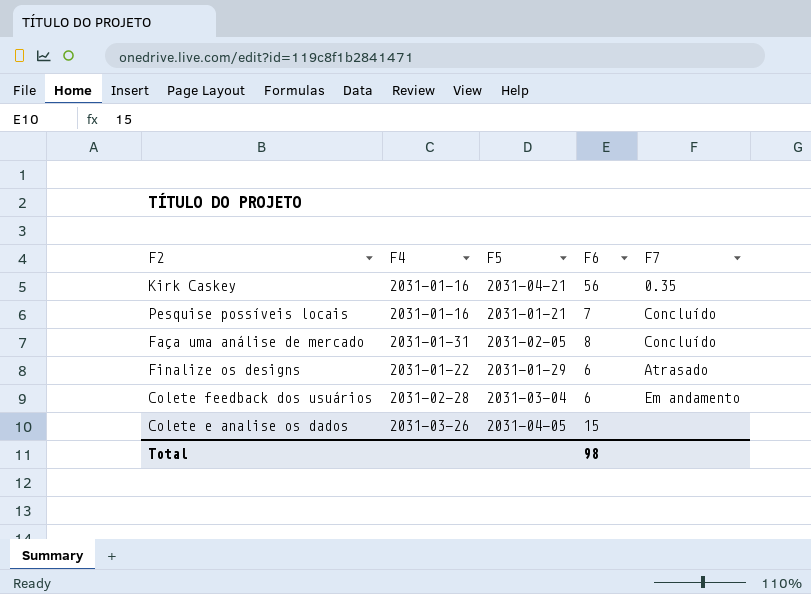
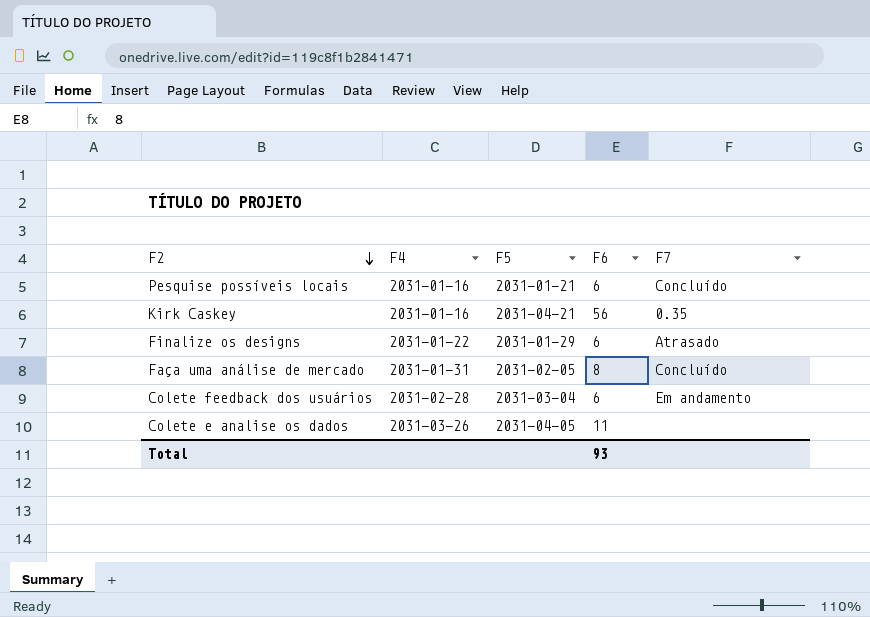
row order: none -> F2 descending
Pesquise possíveis locais | F6: 7 -> 6
Colete e analise os dados | F6: 15 -> 11
Total | F6: 98 -> 93

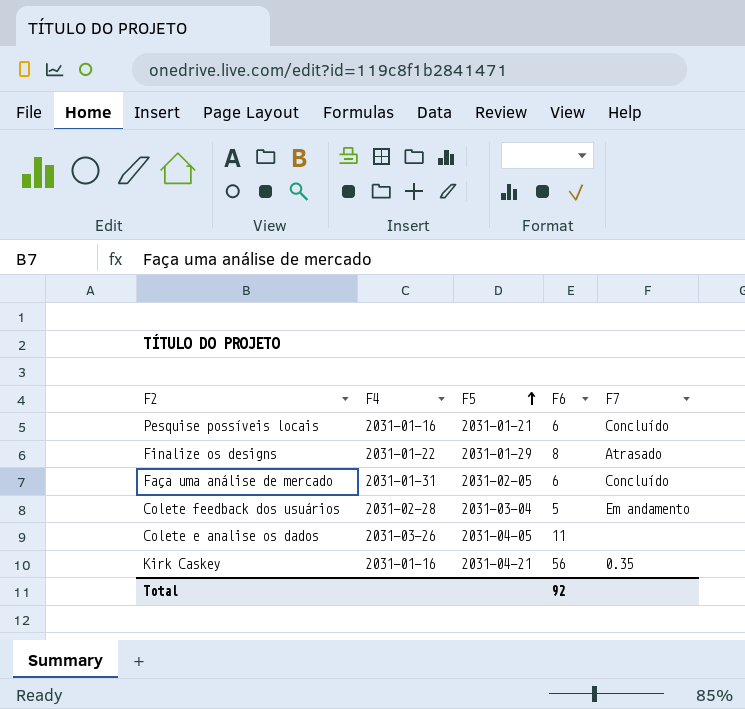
row order: F2 descending -> F5 ascending
Finalize os designs | F6: 6 -> 8
Faça uma análise de mercado | F6: 8 -> 6
Colete feedback dos usuários | F6: 6 -> 5
Total | F6: 93 -> 92

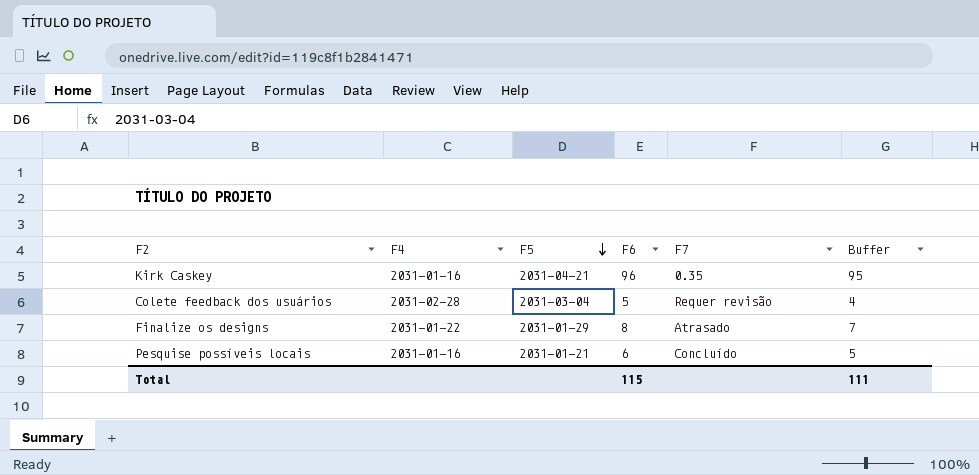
row order: F5 ascending -> F5 descending
column Buffer | formula: none -> [F6] - 1
row Faça uma análise de mercado: 2031-01-31 | 2031-02-05 | 6 | Concluído -> none
row Colete e analise os dados: 2031-03-26 | 2031-04-05 | 11 | none -> none
Kirk Caskey | F6: 56 -> 96
Colete feedback dos usuários | F7: Em andamento -> Requer revisão
Total | F6: 92 -> 115

